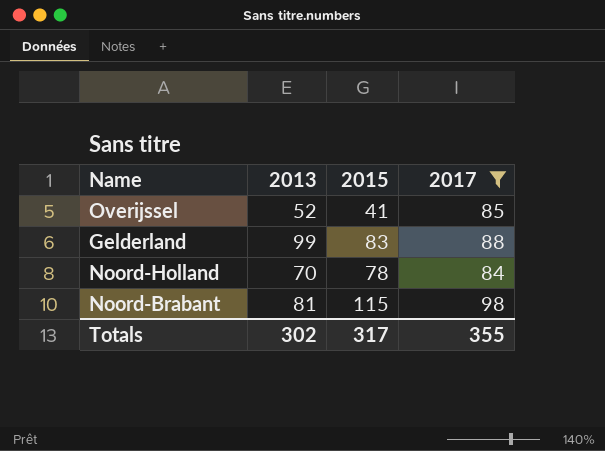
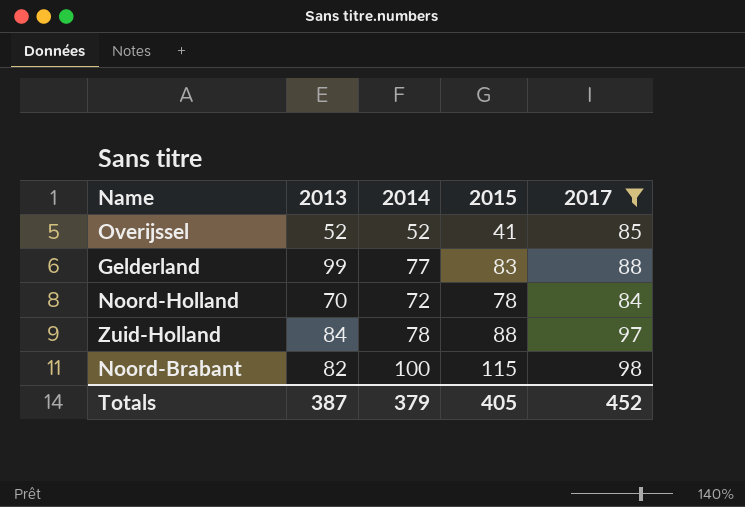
column 2014 | position: none -> 3
row Zuid-Holland: none -> 84 | 78 | 88 | 97
Noord-Brabant | 2013: 81 -> 82
Totals | 2013: 302 -> 387
Totals | 2015: 317 -> 405
Totals | 2017: 355 -> 452

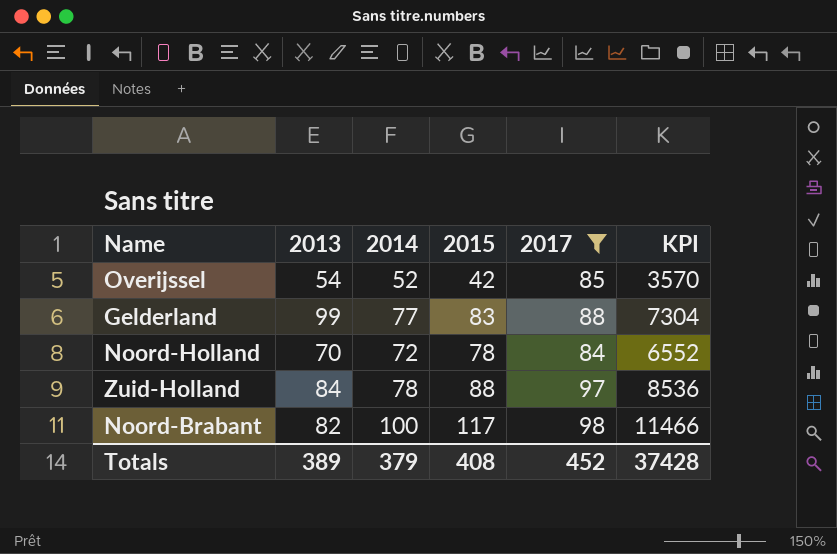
column KPI | formula: none -> [2015] * [2017]
Overijssel | 2013: 52 -> 54
Overijssel | 2015: 41 -> 42
Noord-Brabant | 2015: 115 -> 117
Totals | 2013: 387 -> 389
Totals | 2015: 405 -> 408

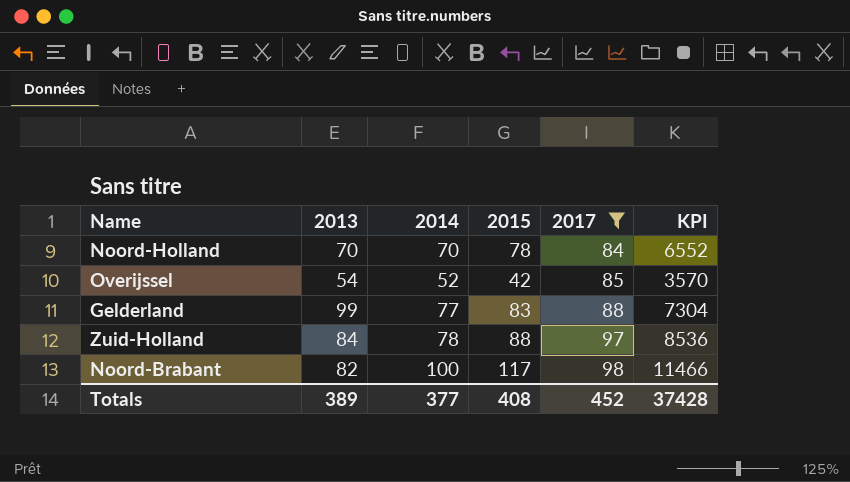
row order: none -> 2017 ascending
Noord-Holland | 2014: 72 -> 70
Totals | 2014: 379 -> 377

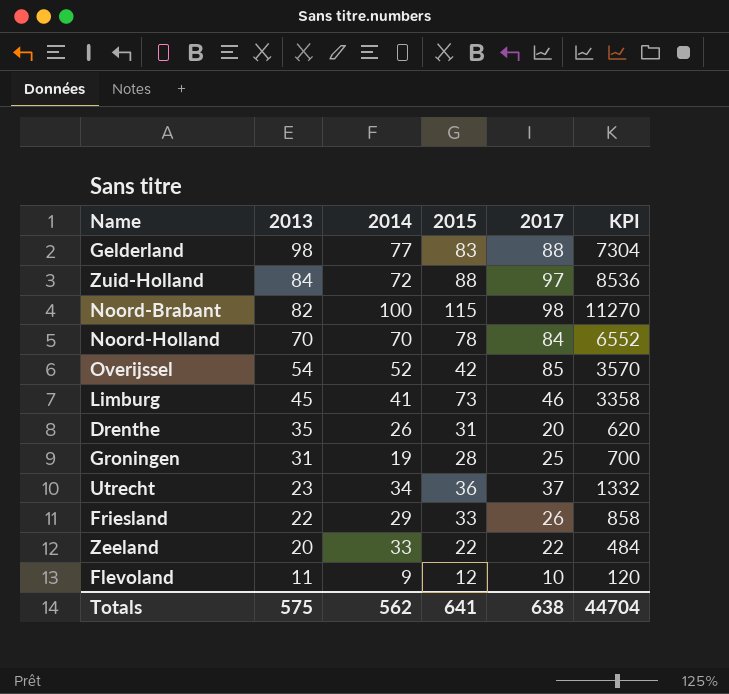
filter: 2017 >= 84 -> none
row order: 2017 ascending -> 2013 descending
Gelderland | 2013: 99 -> 98
Zuid-Holland | 2014: 78 -> 72
Noord-Brabant | 2015: 117 -> 115
Noord-Brabant | KPI: 11466 -> 11270
Totals | 2013: 389 -> 575
Totals | 2014: 377 -> 562
Totals | 2015: 408 -> 641
Totals | 2017: 452 -> 638
Totals | KPI: 37428 -> 44704

